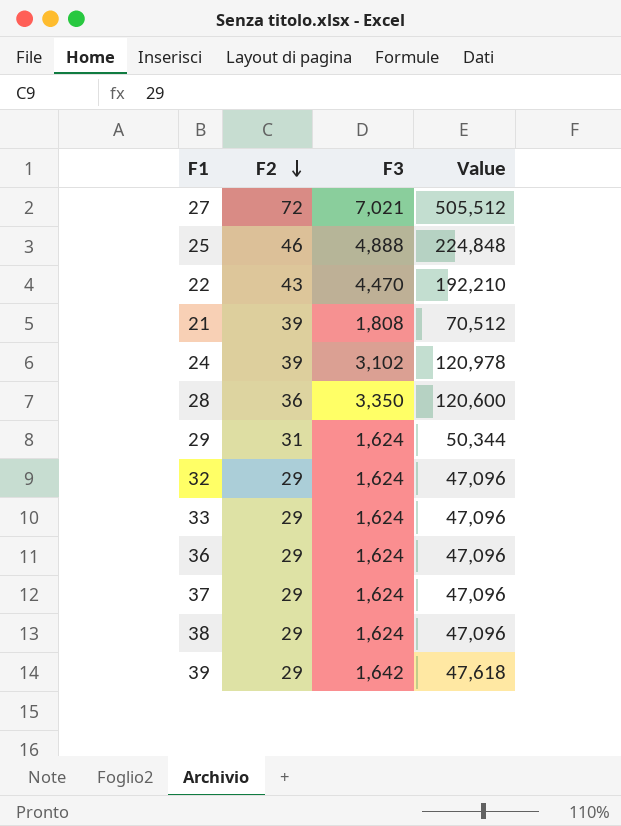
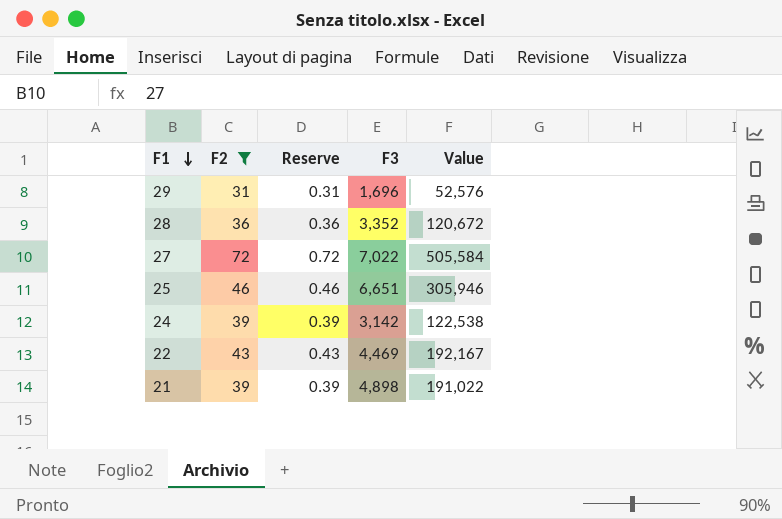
filter: none -> F2 != 29
row order: F2 descending -> F1 descending
column Reserve | formula: none -> [F2] * 0.01
29 | F3: 1,624 -> 1,696
29 | Value: 50,344 -> 52,576
28 | F3: 3,350 -> 3,352
28 | Value: 120,600 -> 120,672
27 | F3: 7,021 -> 7,022
27 | Value: 505,512 -> 505,584
25 | F3: 4,888 -> 6,651
25 | Value: 224,848 -> 305,946
24 | F3: 3,102 -> 3,142
24 | Value: 120,978 -> 122,538
22 | F3: 4,470 -> 4,469
22 | Value: 192,210 -> 192,167
21 | F3: 1,808 -> 4,898
21 | Value: 70,512 -> 191,022

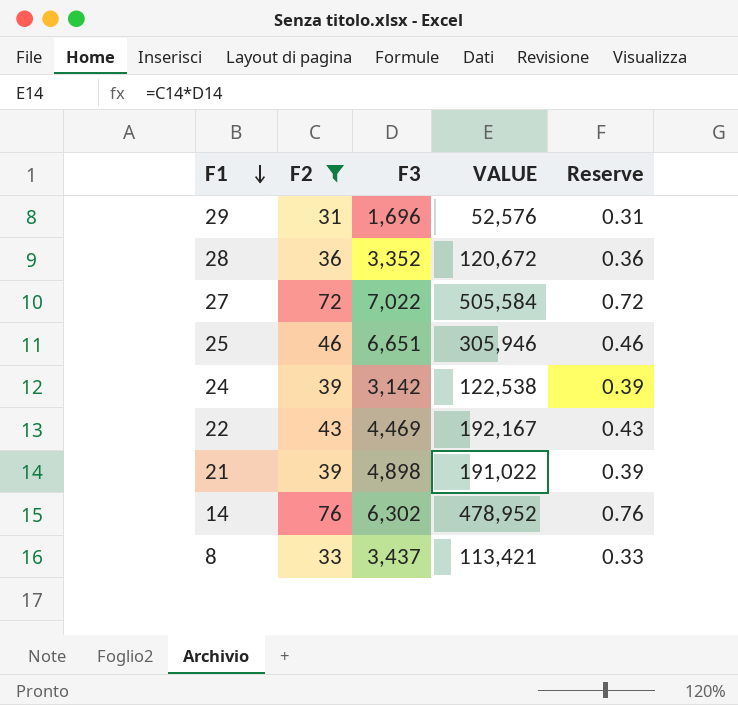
column name: Value -> VALUE
column Reserve | position: 3 -> 5
row 14: none -> 76 | 6,302 | 478,952 | 0.76
row 8: none -> 33 | 3,437 | 113,421 | 0.33

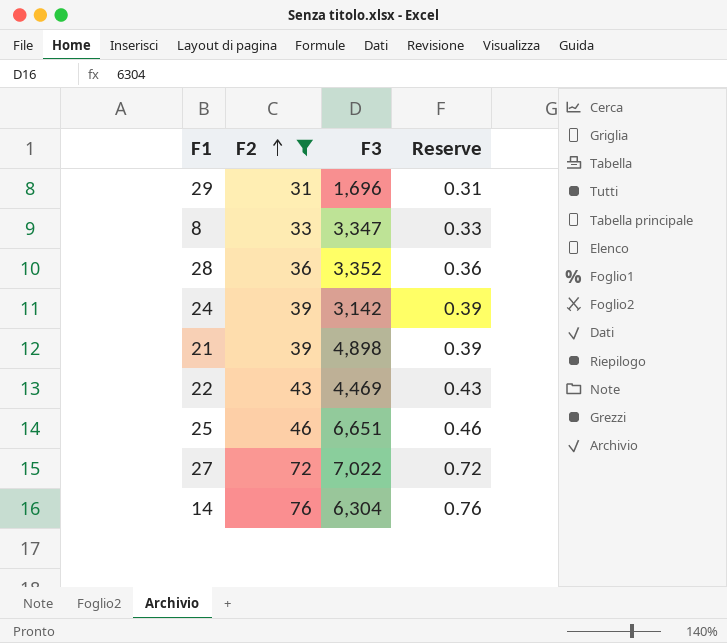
row order: F1 descending -> F2 ascending
column VALUE | formula: [F2] * [F3] -> none
8 | F3: 3,437 -> 3,347
14 | F3: 6,302 -> 6,304

